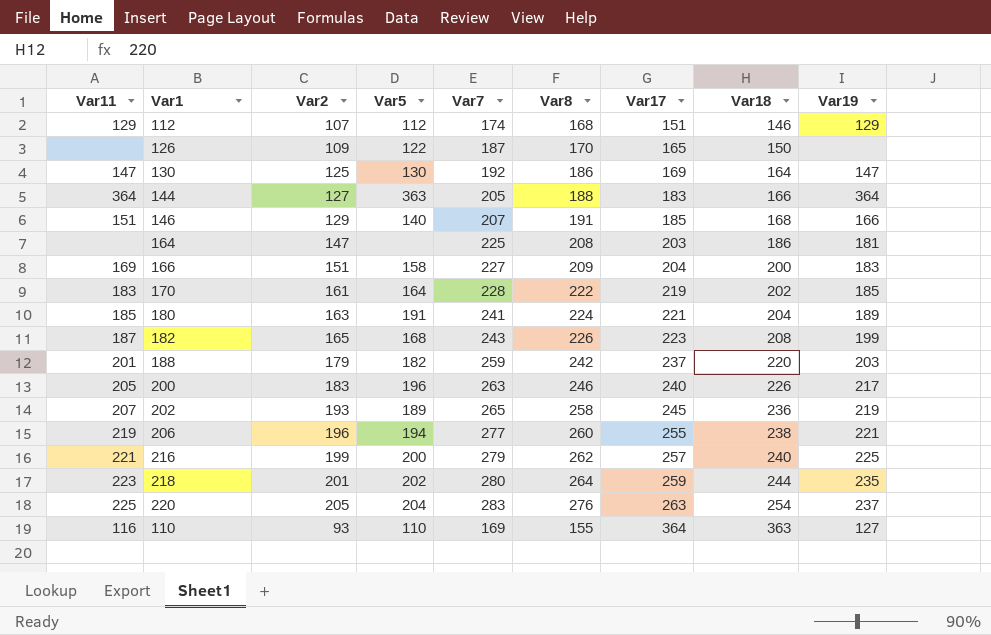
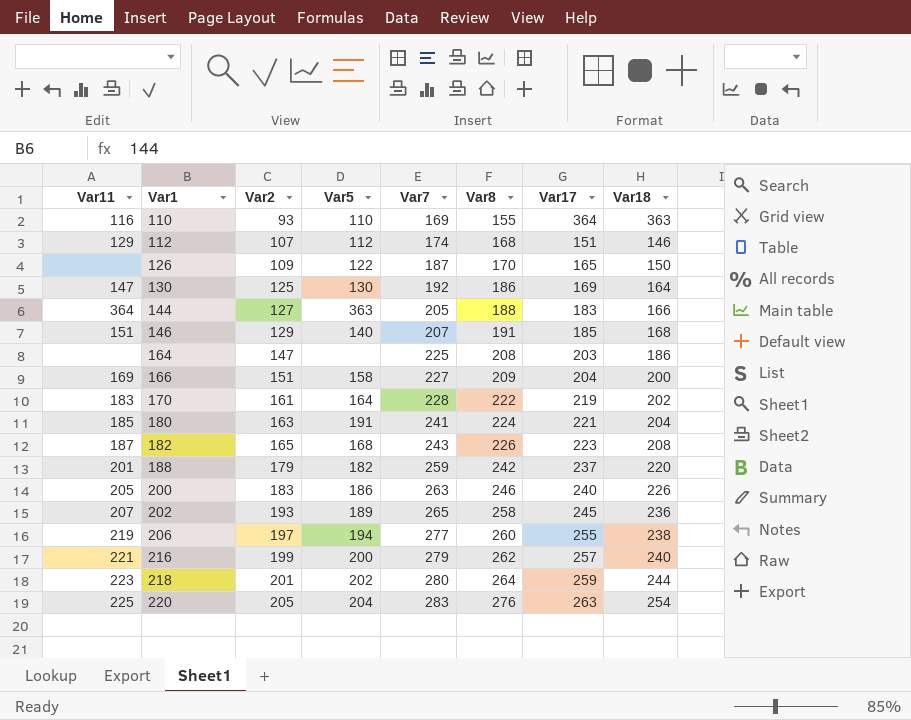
row order: Var17 ascending -> Var1 ascending
column Var19 | position: 9 -> none
200 | Var5: 196 -> 186
206 | Var2: 196 -> 197

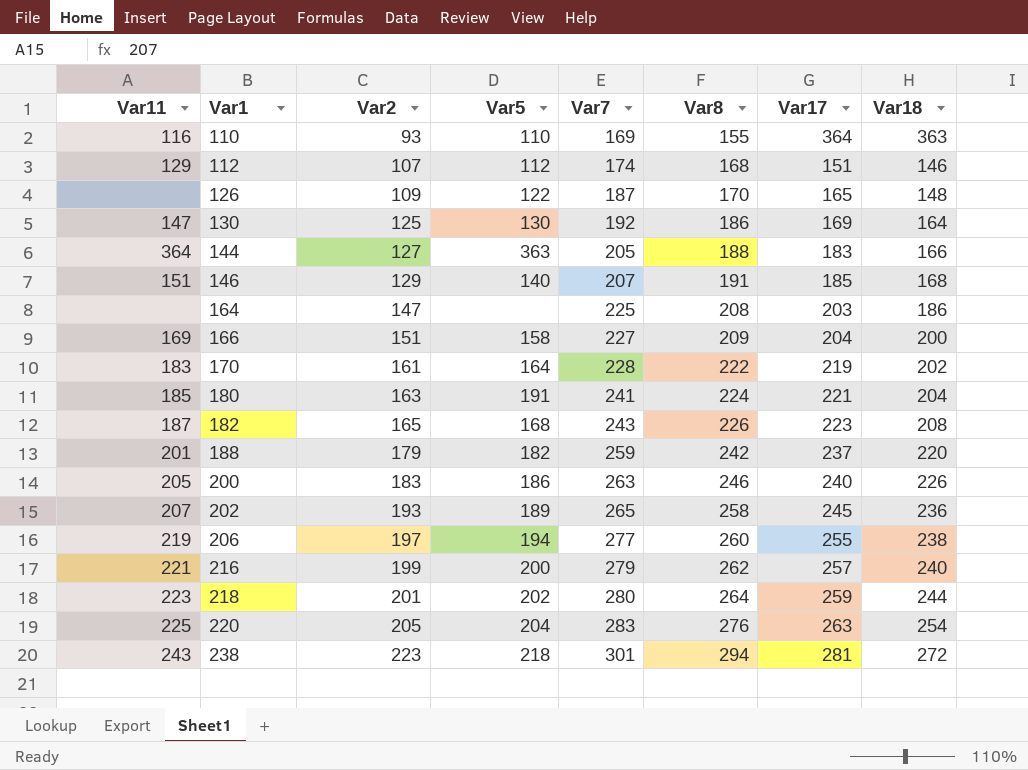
126 | Var18: 150 -> 148
row 238: none -> 243 | 223 | 218 | 301 | 294 | 281 | 272

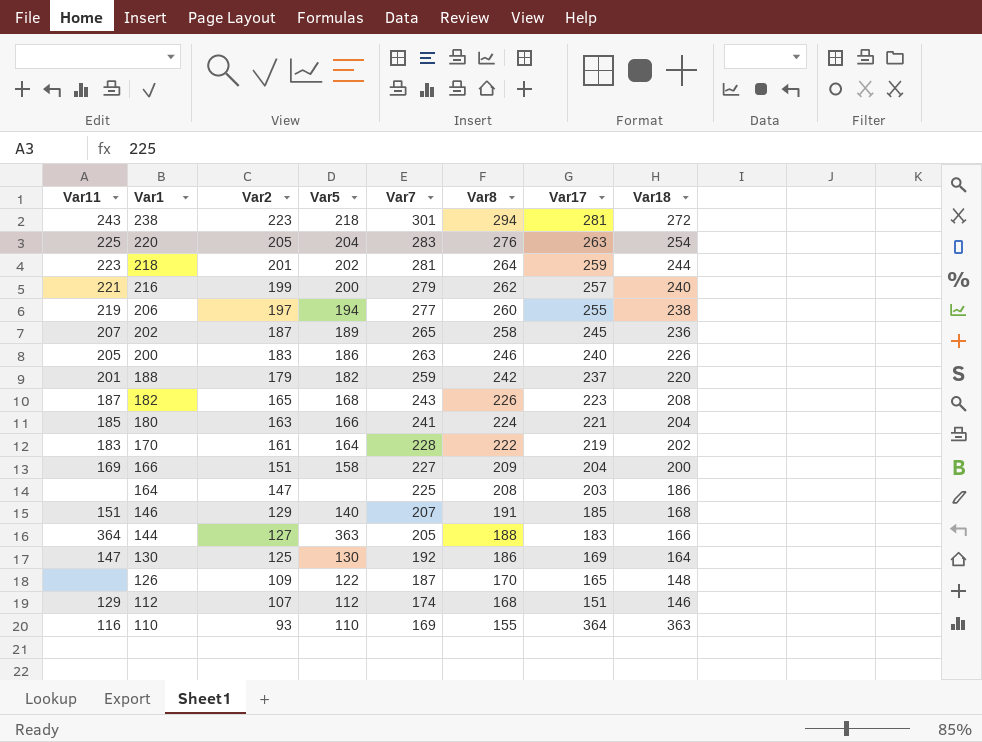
row order: Var1 ascending -> Var1 descending
218 | Var7: 280 -> 281
202 | Var2: 193 -> 187
180 | Var5: 191 -> 166

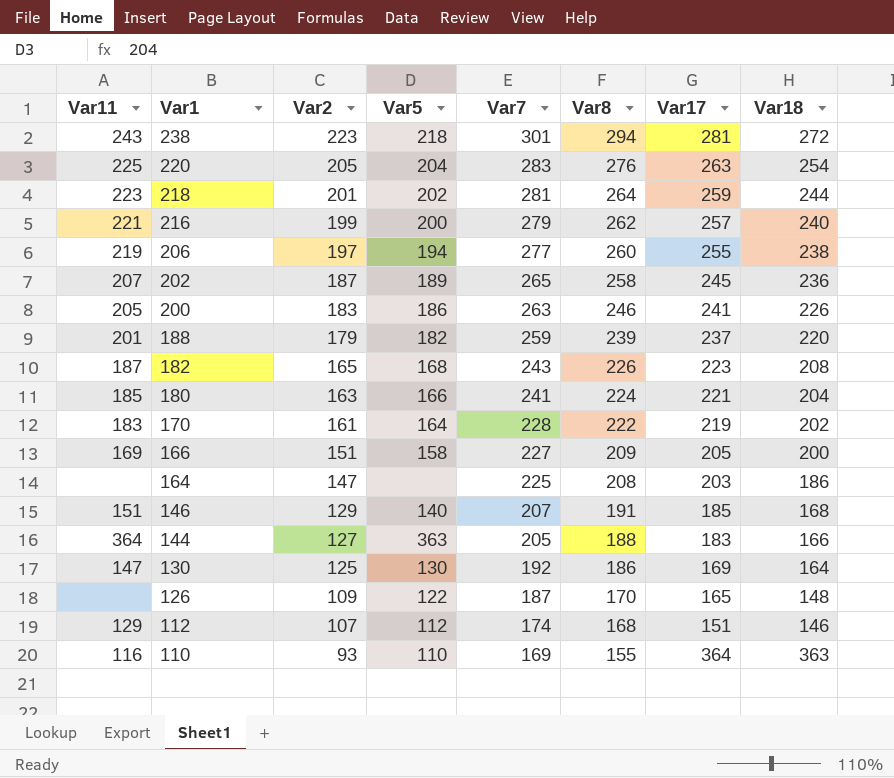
200 | Var17: 240 -> 241
188 | Var8: 242 -> 239
166 | Var17: 204 -> 205

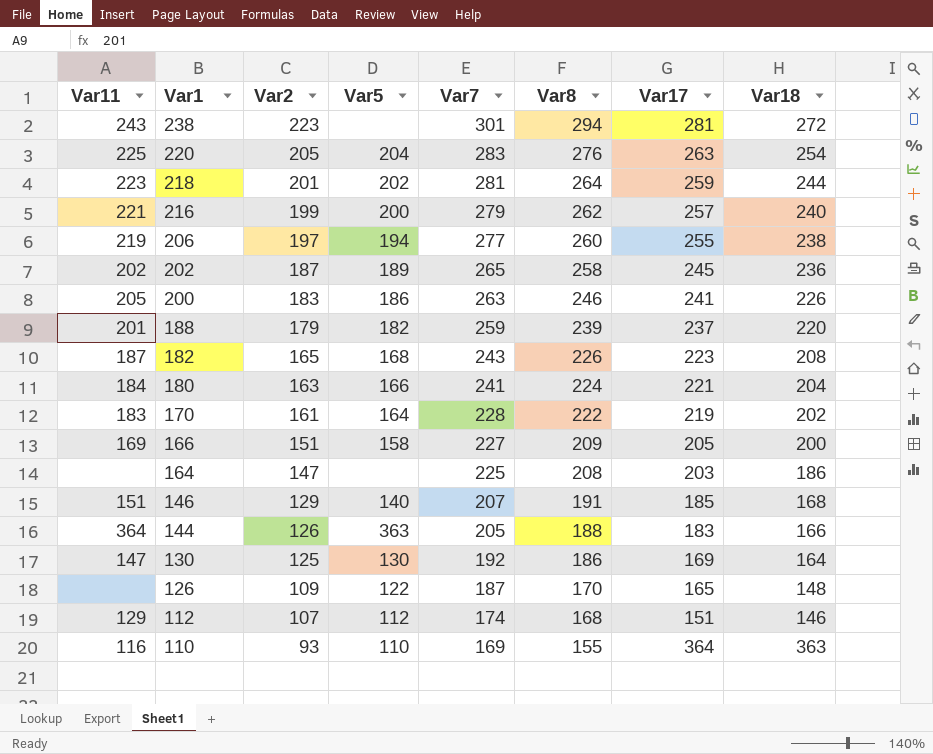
238 | Var5: 218 -> none
202 | Var11: 207 -> 202
180 | Var11: 185 -> 184
144 | Var2: 127 -> 126

